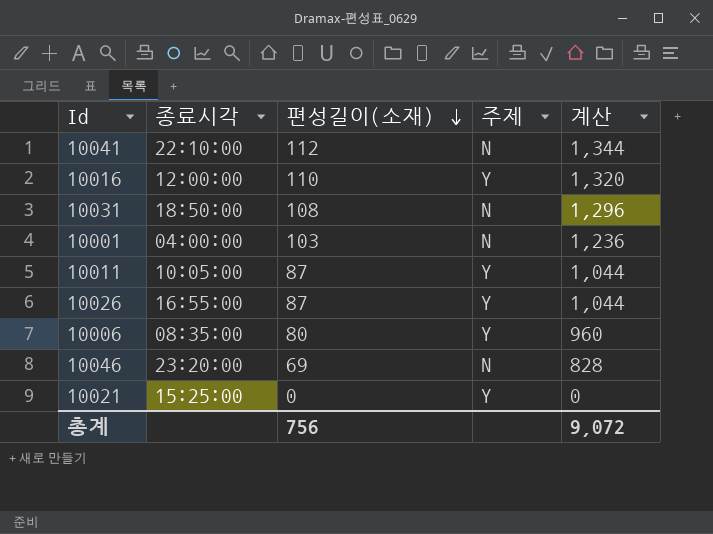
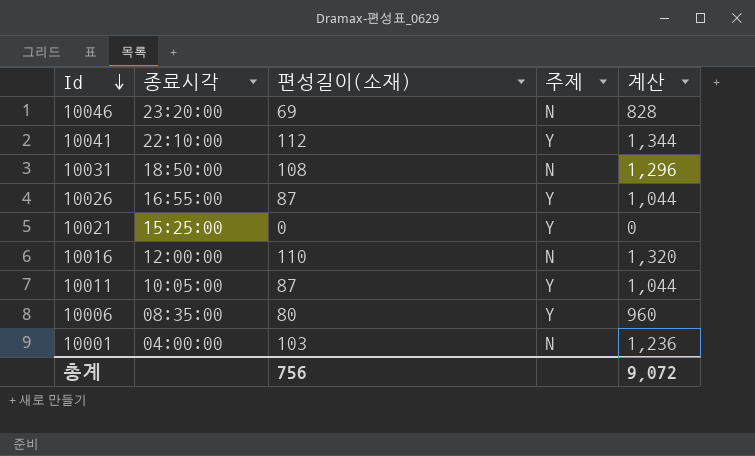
row order: 편성길이(소재) descending -> Id descending
10041 | 주제: N -> Y
10016 | 주제: Y -> N

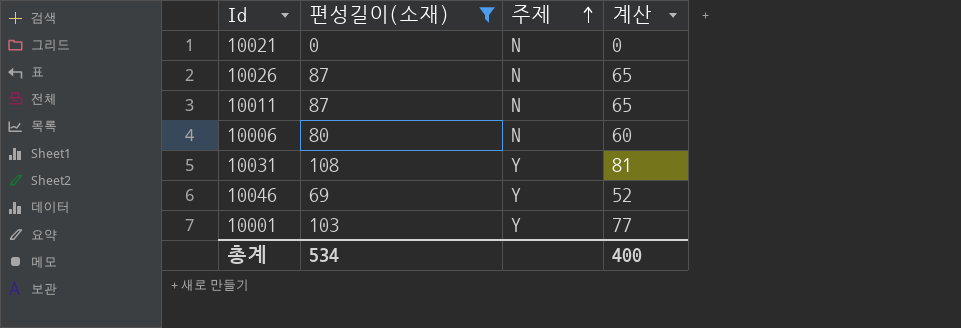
filter: none -> 편성길이(소재) <= 108
row order: Id descending -> 주제 ascending
column 종료시각 | position: 2 -> none
column 계산 | formula: [편성길이(소재)] * 12 -> [편성길이(소재)] * 0.75
10021 | 주제: Y -> N
10026 | 주제: Y -> N
10011 | 주제: Y -> N
10006 | 주제: Y -> N
10031 | 주제: N -> Y
10046 | 주제: N -> Y
10001 | 주제: N -> Y
총계 | 편성길이(소재): 756 -> 534
총계 | 계산: 9,072 -> 400

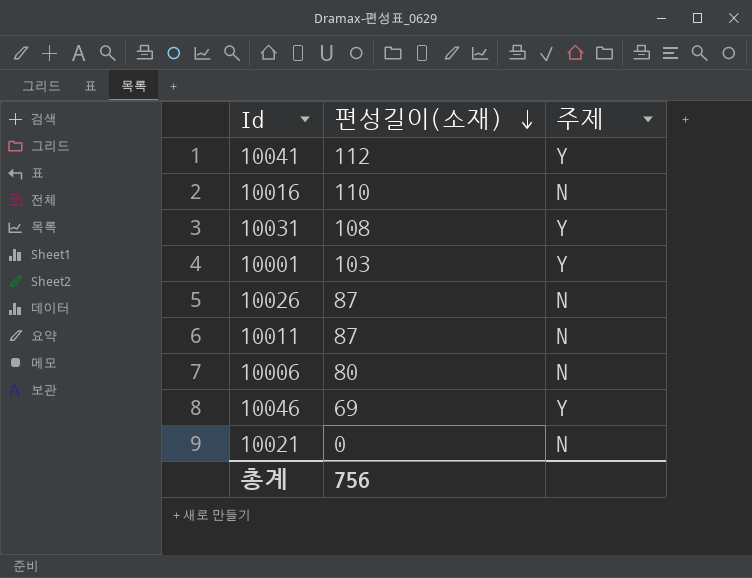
filter: 편성길이(소재) <= 108 -> none
row order: 주제 ascending -> 편성길이(소재) descending
column 계산 | formula: [편성길이(소재)] * 0.75 -> none
총계 | 편성길이(소재): 534 -> 756

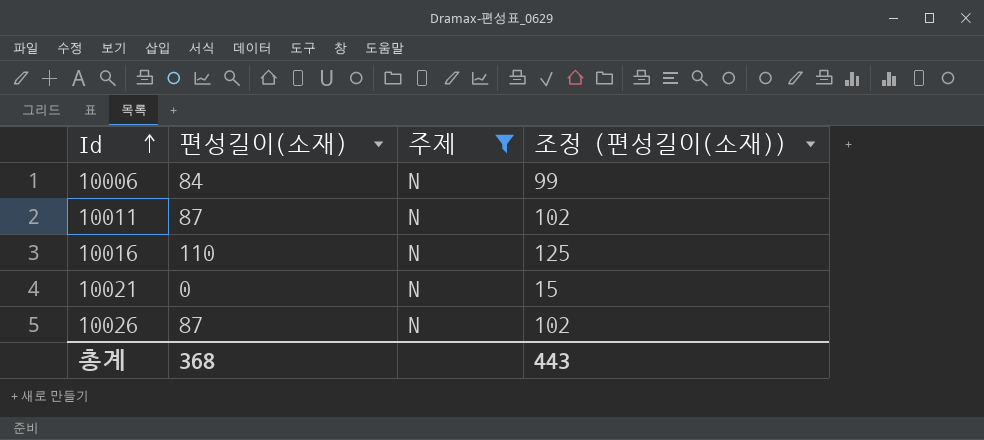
filter: none -> 주제 = N
row order: 편성길이(소재) descending -> Id ascending
column 조정 (편성길이(소재)) | formula: none -> [편성길이(소재)] + 15
10006 | 편성길이(소재): 80 -> 84
총계 | 편성길이(소재): 756 -> 368

